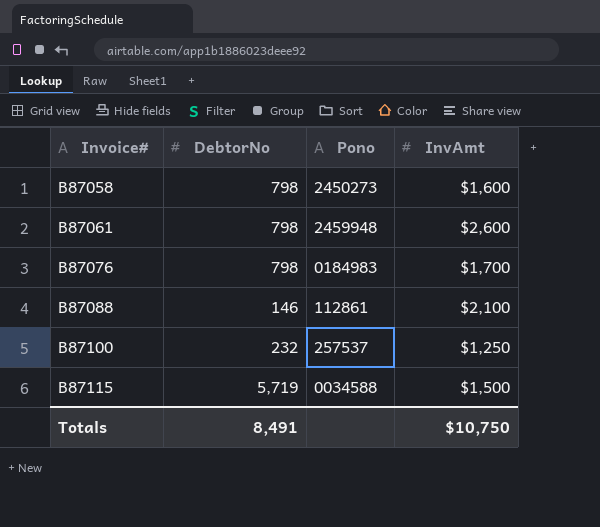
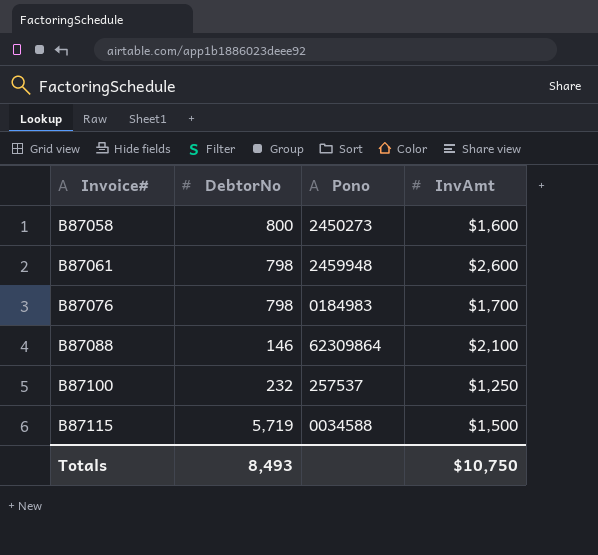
B87058 | DebtorNo: 798 -> 800
B87088 | Pono: 112861 -> 62309864
Totals | DebtorNo: 8,491 -> 8,493

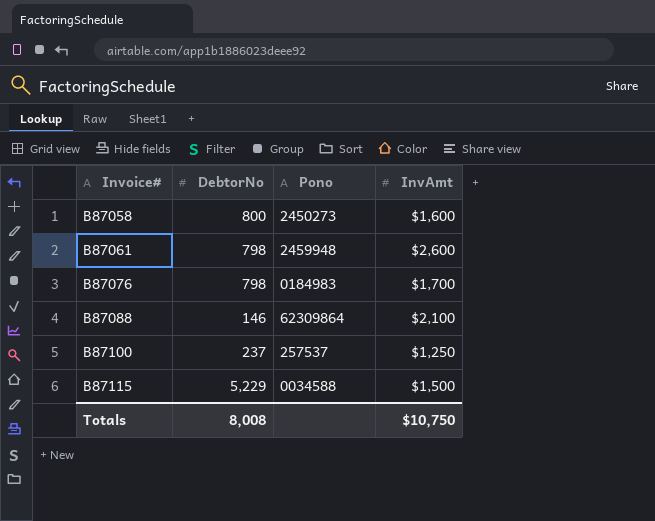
B87100 | DebtorNo: 232 -> 237
B87115 | DebtorNo: 5,719 -> 5,229
Totals | DebtorNo: 8,493 -> 8,008

